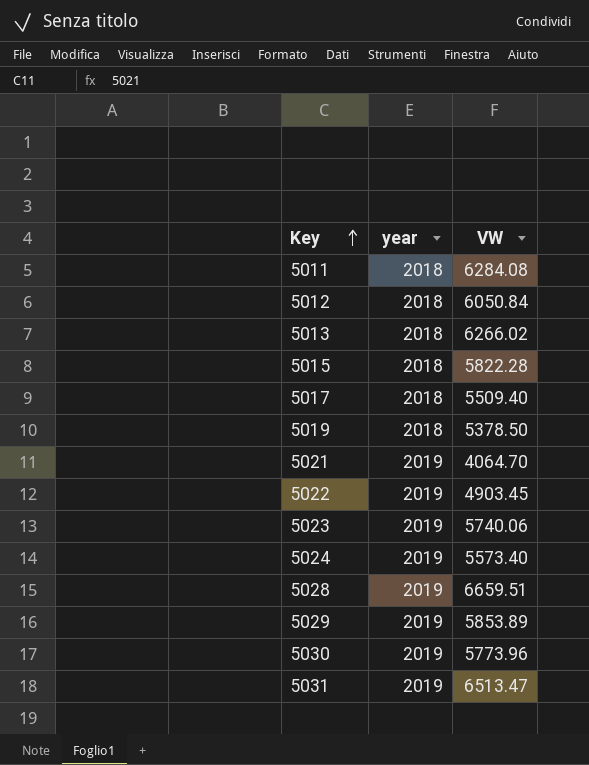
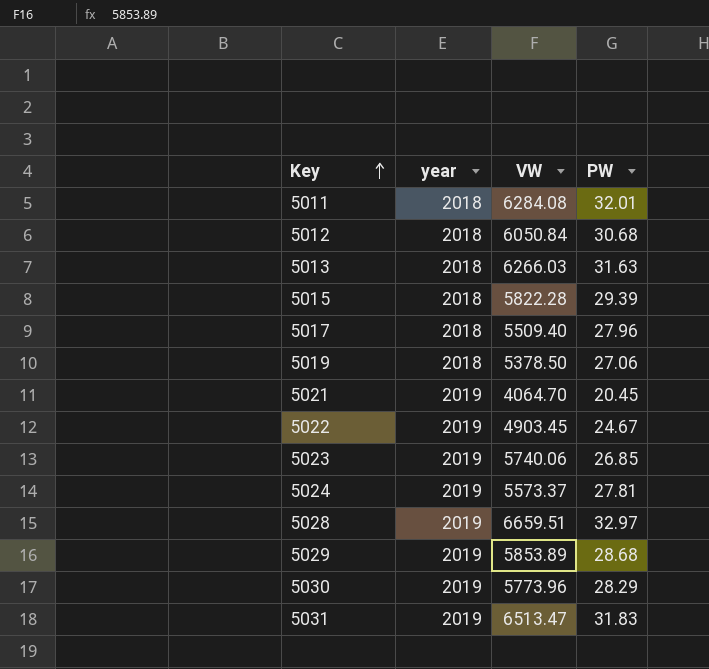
column PW | position: none -> 4
5013 | VW: 6266.02 -> 6266.03
5024 | VW: 5573.40 -> 5573.37

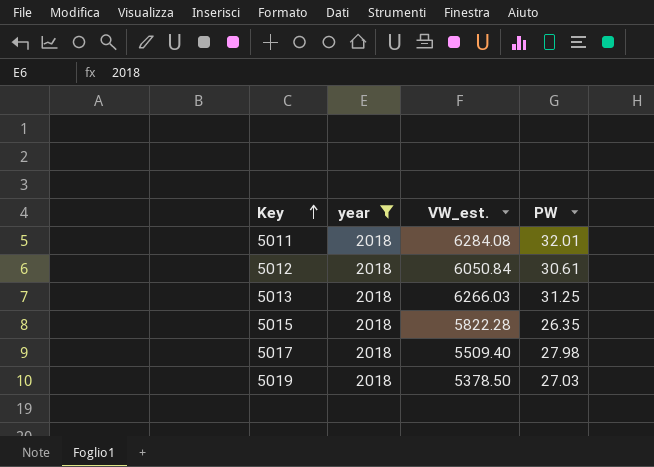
filter: none -> year = 2018
column name: VW -> VW_est.
5012 | PW: 30.68 -> 30.61
5013 | PW: 31.63 -> 31.25
5015 | PW: 29.39 -> 26.35
5017 | PW: 27.96 -> 27.98
5019 | PW: 27.06 -> 27.03

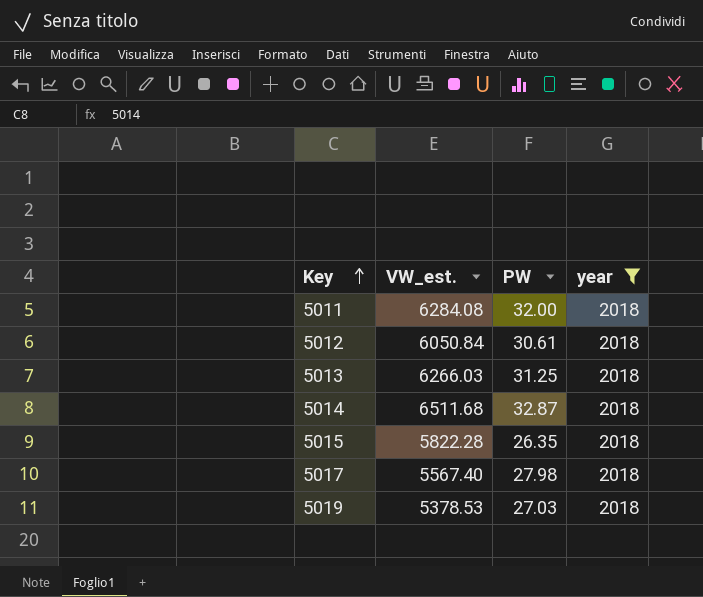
column year | position: 2 -> 4
5011 | PW: 32.01 -> 32.00
row 5014: none -> 6511.68 | 32.87 | 2018
5017 | VW_est.: 5509.40 -> 5567.40
5019 | VW_est.: 5378.50 -> 5378.53

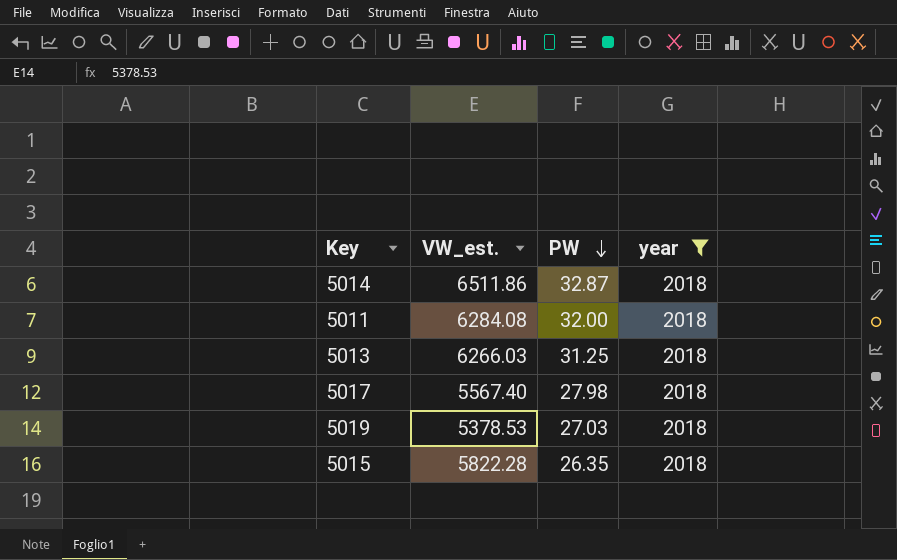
row order: Key ascending -> PW descending
row 5012: 6050.84 | 30.61 | 2018 -> none
5014 | VW_est.: 6511.68 -> 6511.86

